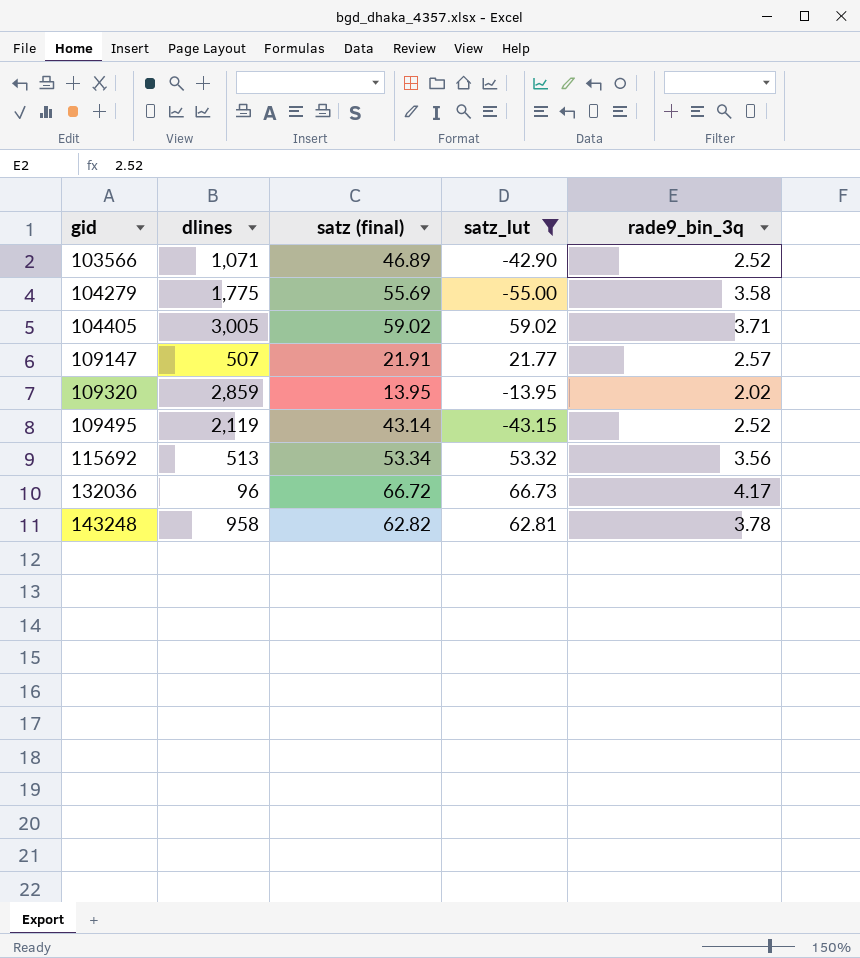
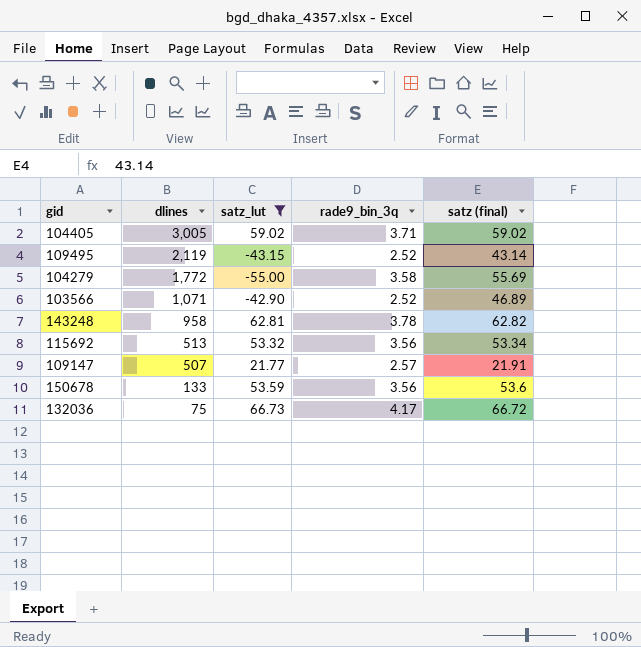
row order: gid ascending -> dlines descending
column satz (final) | position: 3 -> 5
row 109320: 2,859 | 13.95 | -13.95 | 2.02 -> none
104279 | dlines: 1,775 -> 1,772
row 150678: none -> 133 | 53.59 | 3.56 | 53.6
132036 | dlines: 96 -> 75

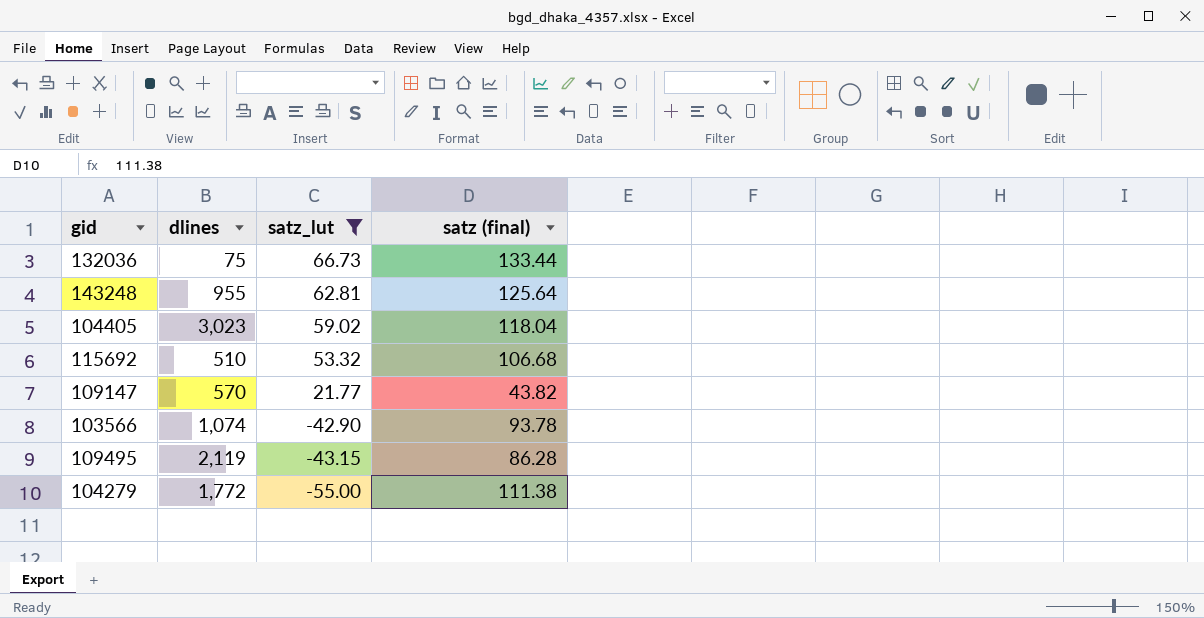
row order: dlines descending -> satz_lut descending
column rade9_bin_3q | position: 4 -> none
row 150678: 133 | 53.59 | 3.56 | 53.6 -> none
132036 | satz (final): 66.72 -> 133.44
143248 | dlines: 958 -> 955
143248 | satz (final): 62.82 -> 125.64
104405 | dlines: 3,005 -> 3,023
104405 | satz (final): 59.02 -> 118.04
115692 | dlines: 513 -> 510
115692 | satz (final): 53.34 -> 106.68
109147 | dlines: 507 -> 570
109147 | satz (final): 21.91 -> 43.82
103566 | dlines: 1,071 -> 1,074
103566 | satz (final): 46.89 -> 93.78
109495 | satz (final): 43.14 -> 86.28
104279 | satz (final): 55.69 -> 111.38

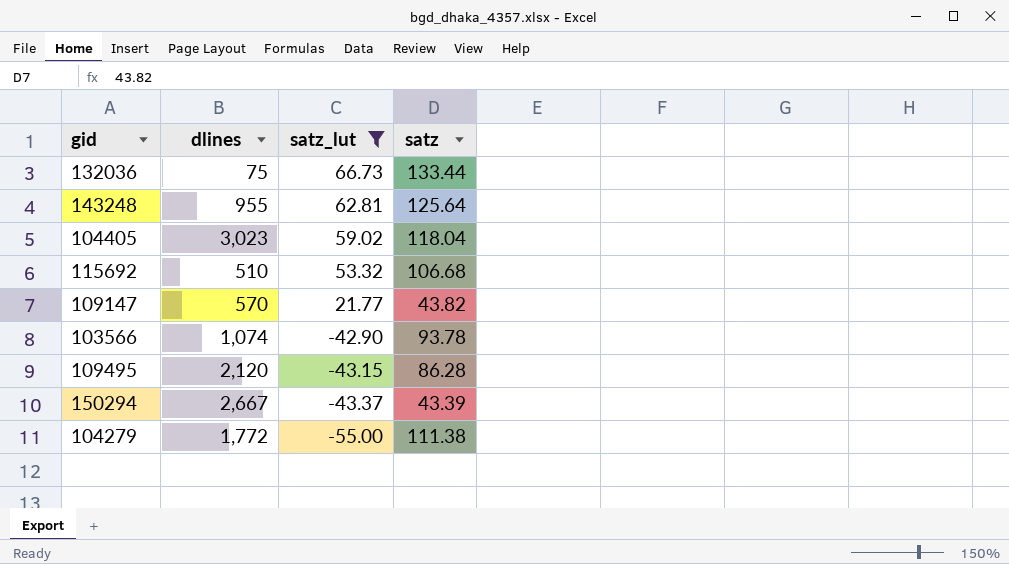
column name: satz (final) -> satz
109495 | dlines: 2,119 -> 2,120
row 150294: none -> 2,667 | -43.37 | 43.39

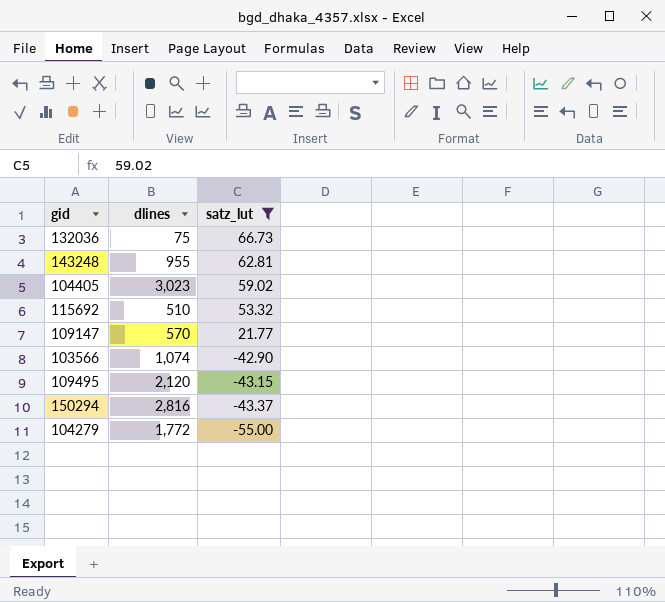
column satz | position: 4 -> none
150294 | dlines: 2,667 -> 2,816

